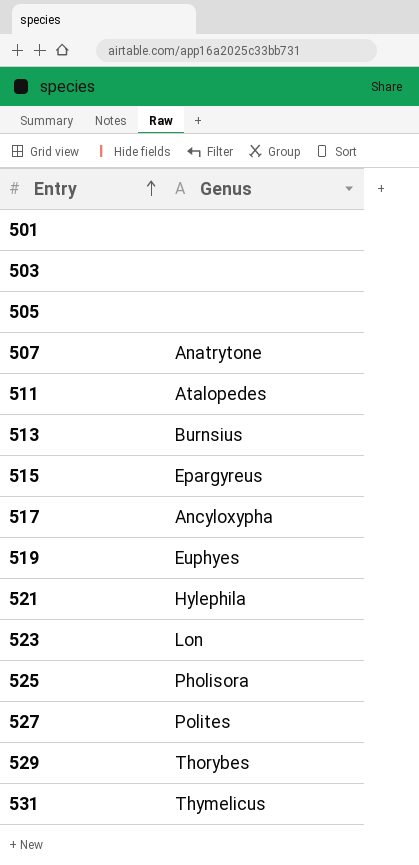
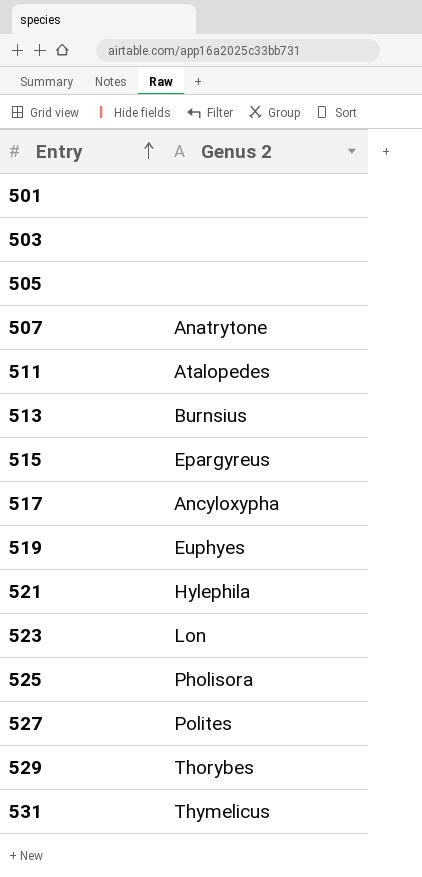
column name: Genus -> Genus 2

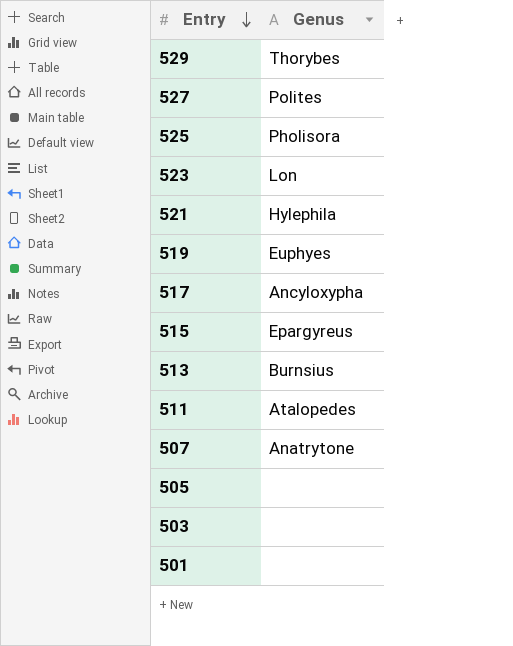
row order: Entry ascending -> Entry descending
column name: Genus 2 -> Genus
row 531: Thymelicus -> none

